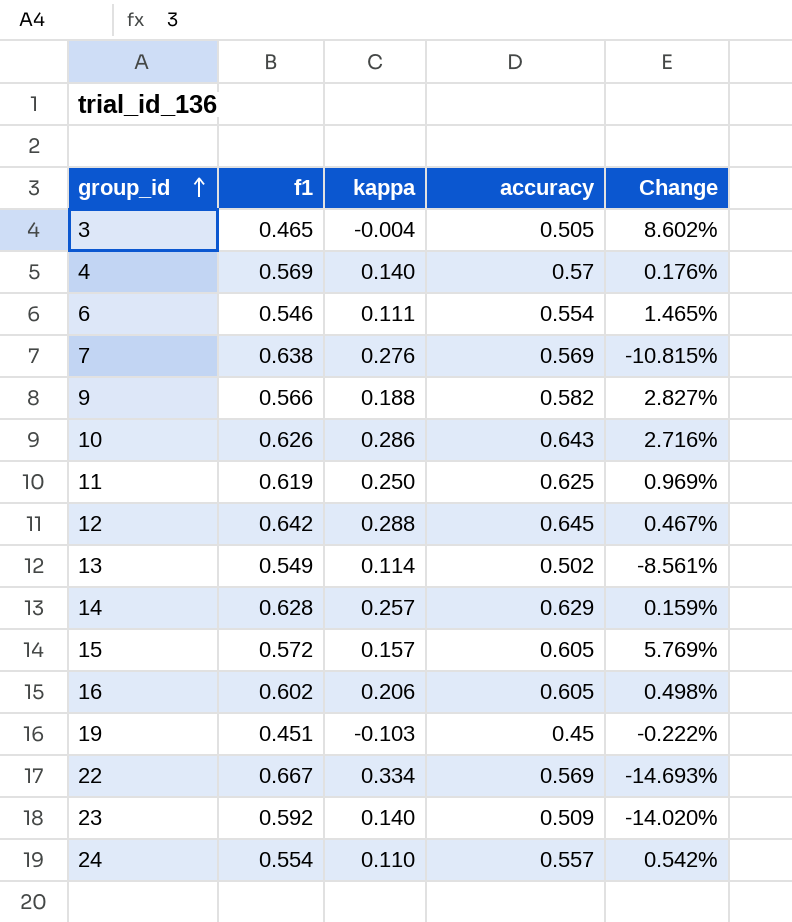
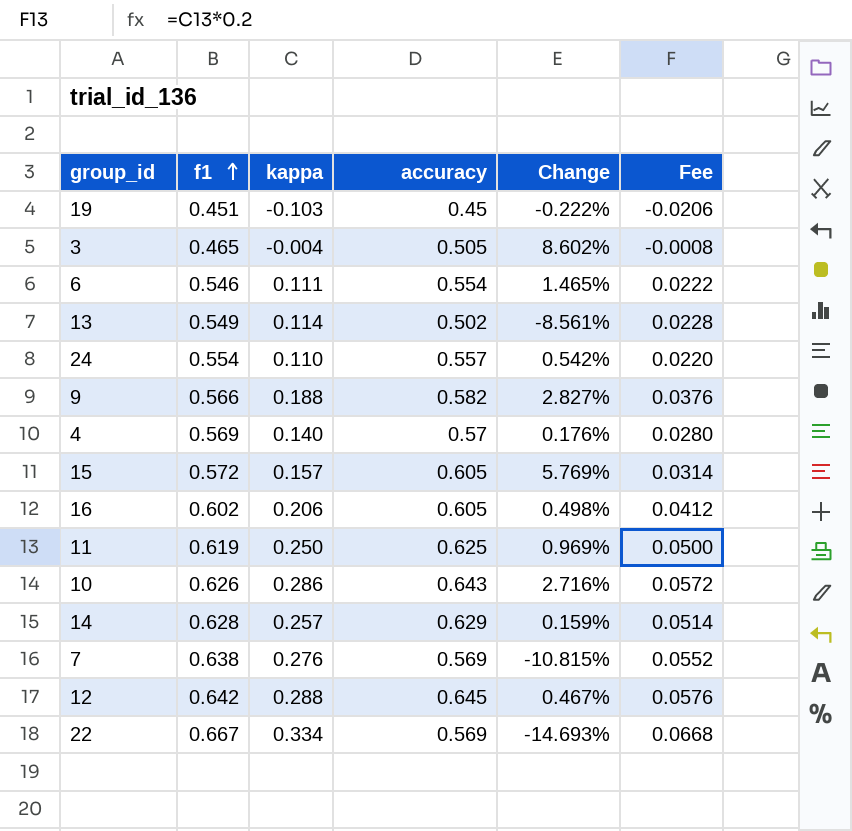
row order: group_id ascending -> f1 ascending
column Fee | formula: none -> [kappa] * 0.2
row 23: 0.592 | 0.140 | 0.509 | -14.020% -> none

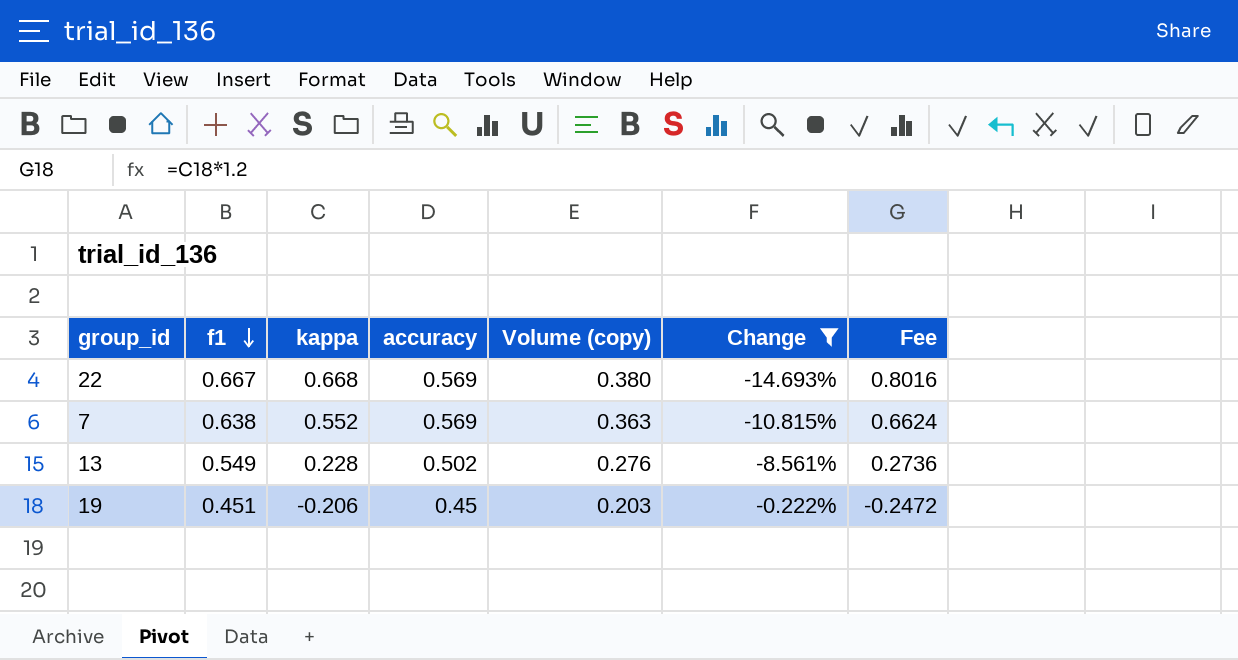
filter: none -> Change <= -0.222%
row order: f1 ascending -> f1 descending
column Volume (copy) | formula: none -> [f1] * [accuracy]
column Fee | formula: [kappa] * 0.2 -> [kappa] * 1.2
22 | kappa: 0.334 -> 0.668
7 | kappa: 0.276 -> 0.552
13 | kappa: 0.114 -> 0.228
19 | kappa: -0.103 -> -0.206

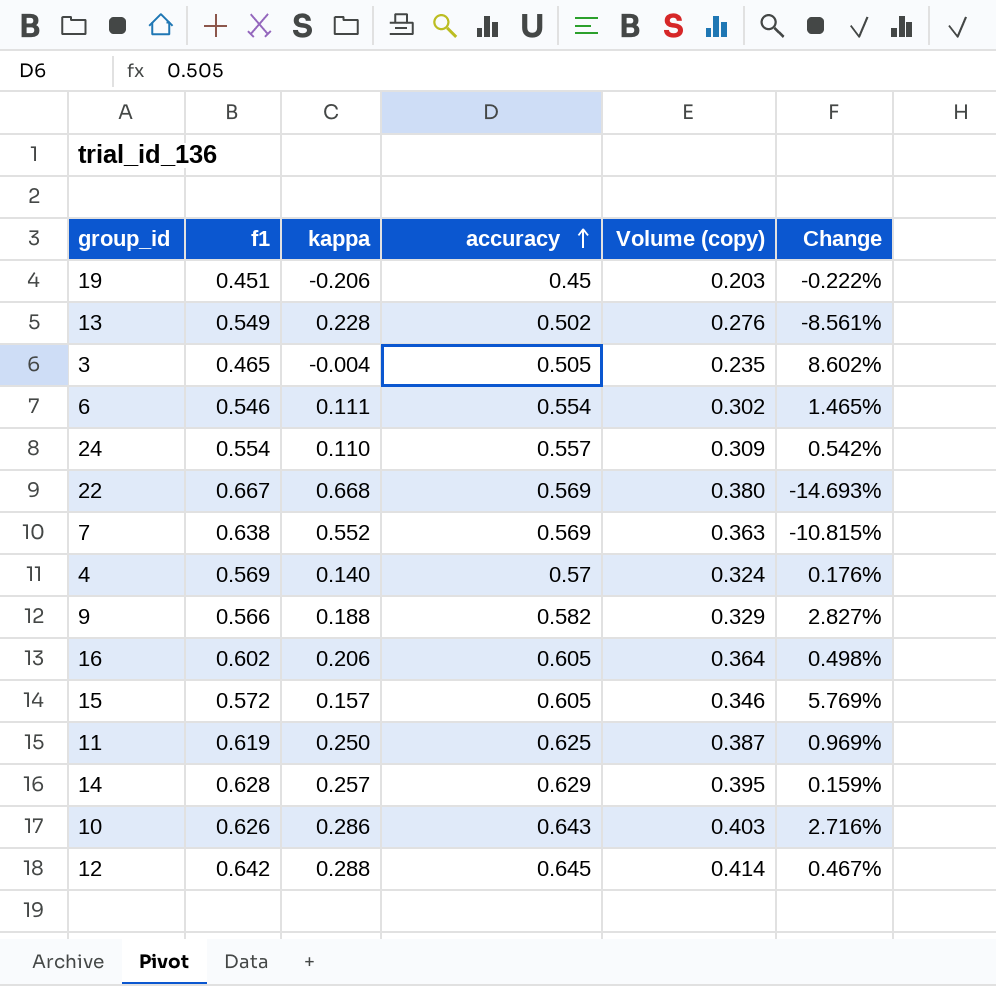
filter: Change <= -0.222% -> none
row order: f1 descending -> accuracy ascending
column Fee | formula: [kappa] * 1.2 -> none

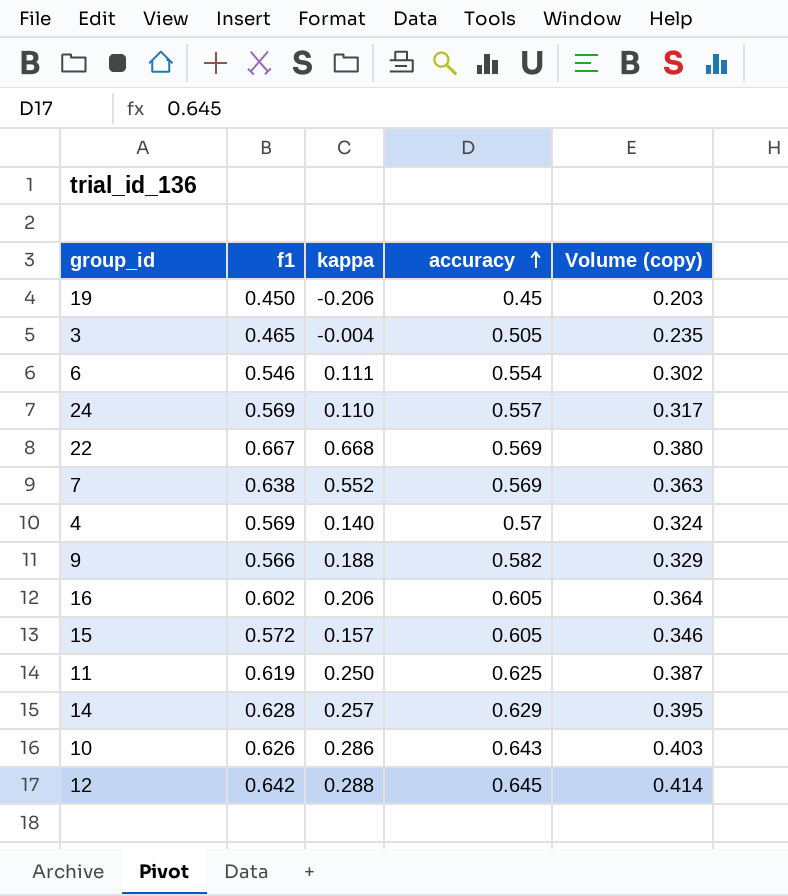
column Change | formula: ([accuracy] - [f1]) / [f1] -> none
row 13: 0.549 | 0.228 | 0.502 | 0.276 | -8.561% -> none
19 | f1: 0.451 -> 0.450
24 | f1: 0.554 -> 0.569
24 | Volume (copy): 0.309 -> 0.317

